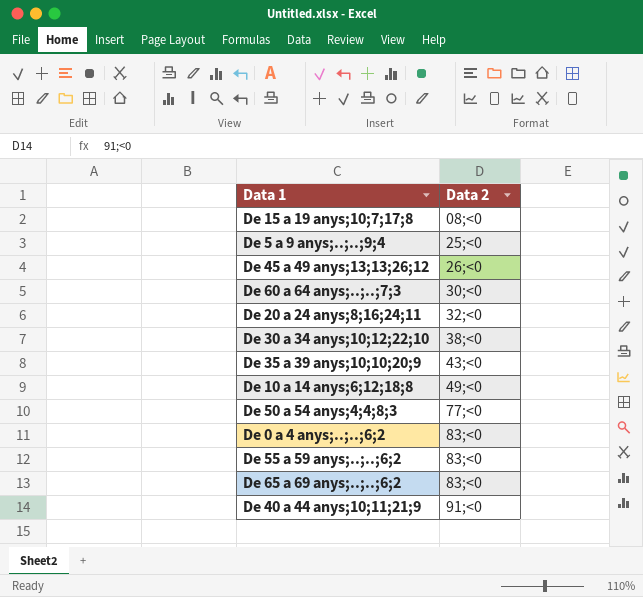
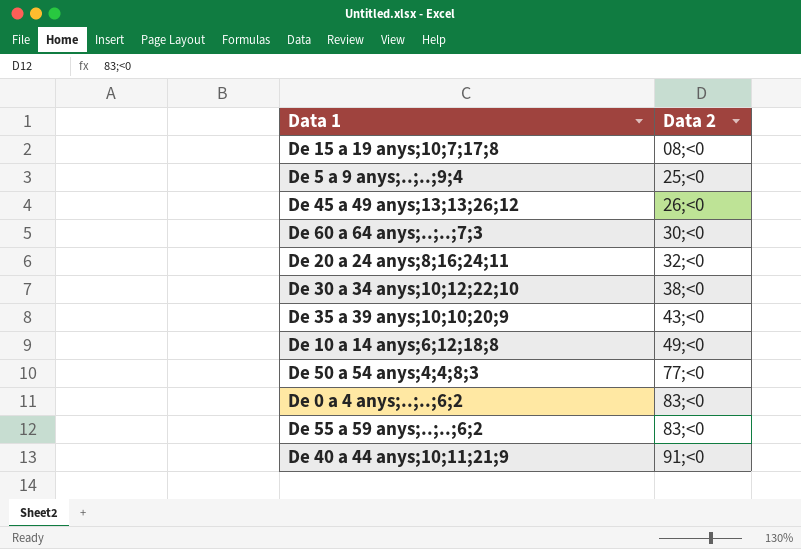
row De 65 a 69 anys;..;..;6;2: 83;<0 -> none

